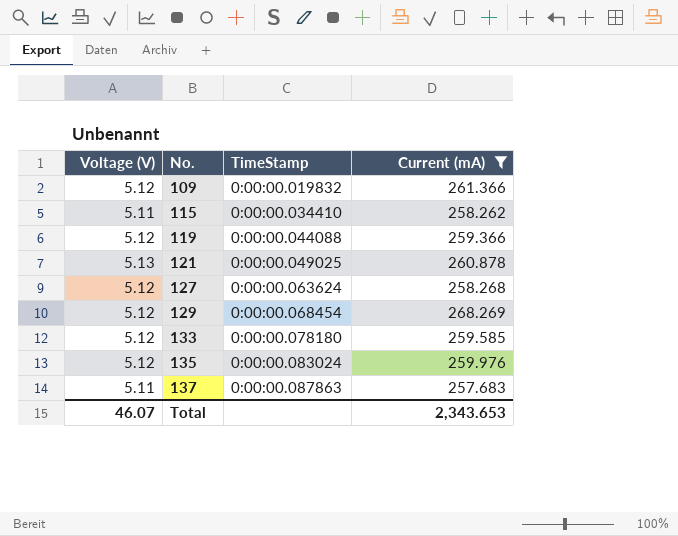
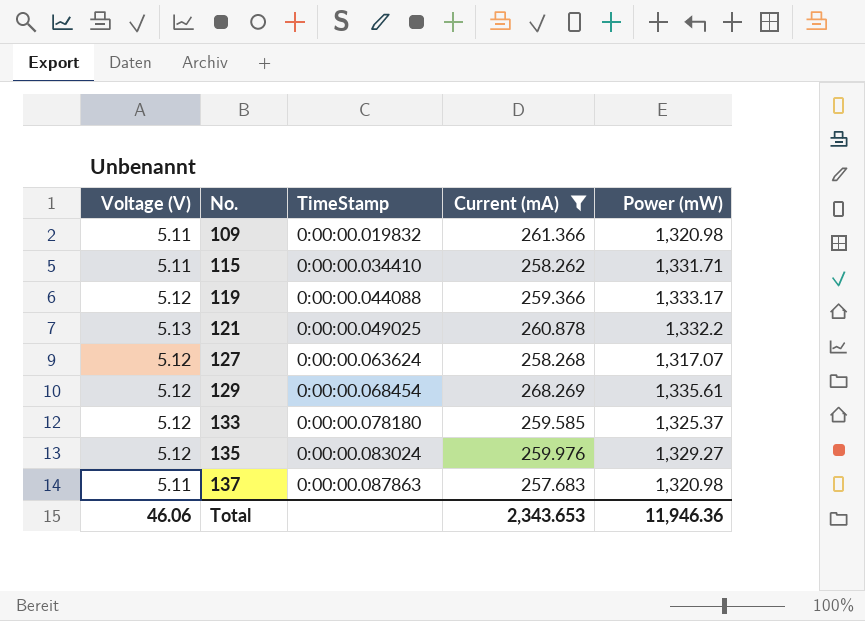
column Power (mW) | position: none -> 5
109 | Voltage (V): 5.12 -> 5.11
Total | Voltage (V): 46.07 -> 46.06

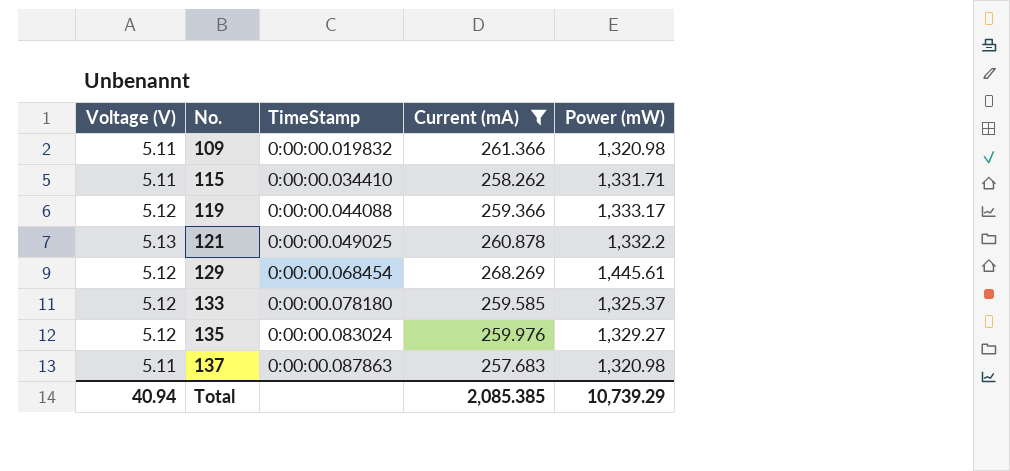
row 127: 5.12 | 0:00:00.063624 | 258.268 | 1,317.07 -> none
129 | Power (mW): 1,335.61 -> 1,445.61
Total | Voltage (V): 46.06 -> 40.94
Total | Current (mA): 2,343.653 -> 2,085.385
Total | Power (mW): 11,946.36 -> 10,739.29

